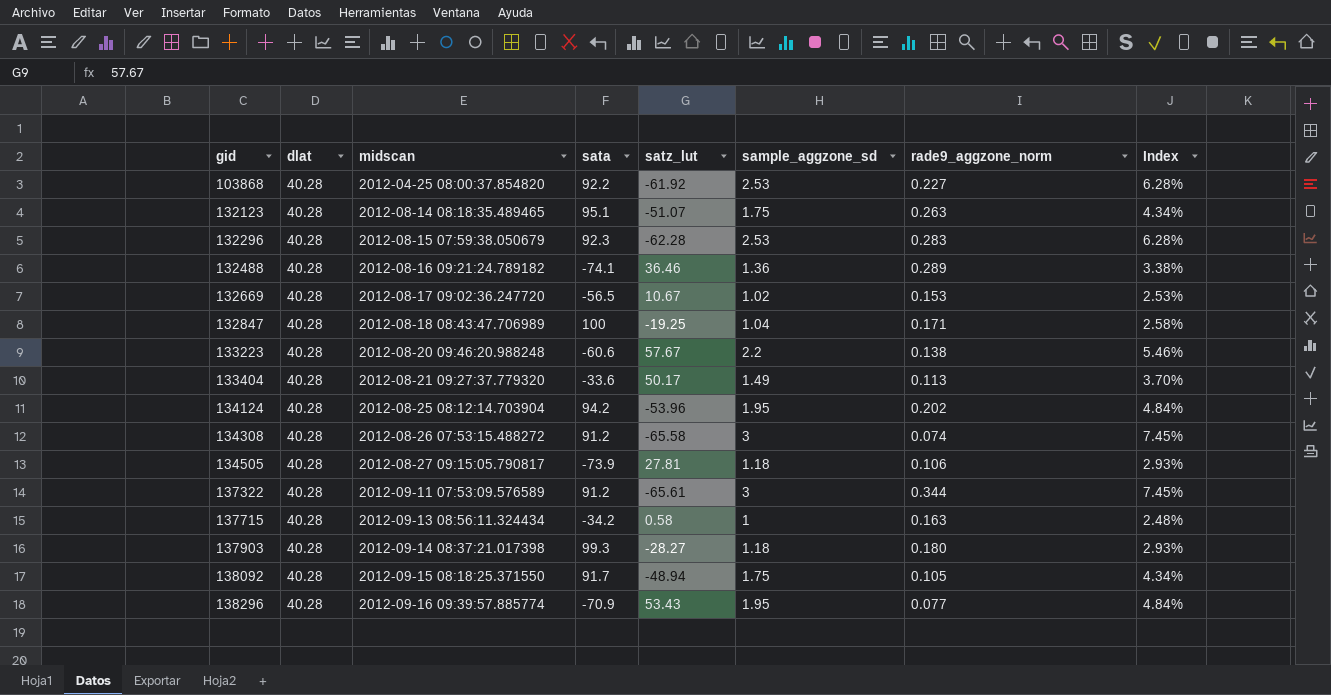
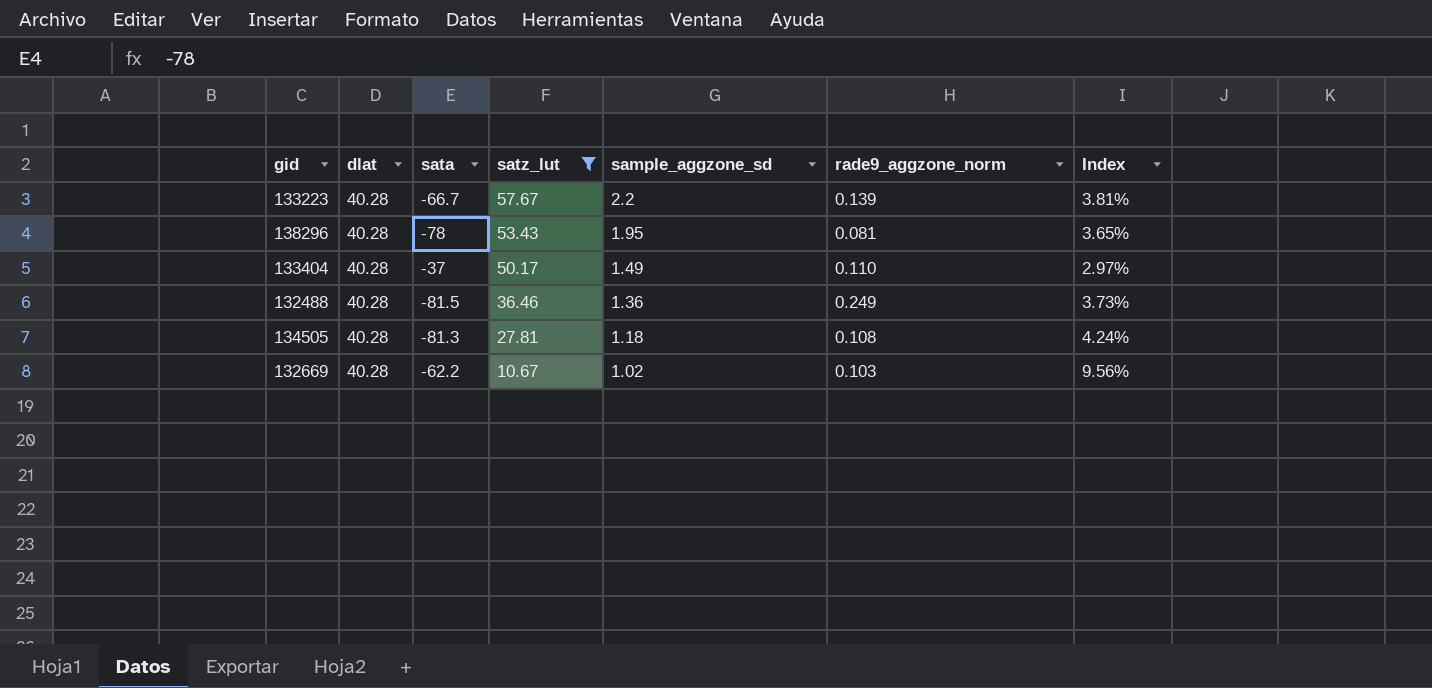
filter: none -> satz_lut >= 10.67
row order: gid ascending -> satz_lut descending
column midscan | position: 3 -> none
column Index | formula: [sample_aggzone_sd] / [dlat] -> [sample_aggzone_sd] / [satz_lut]
133223 | sata: -60.6 -> -66.7
133223 | rade9_aggzone_norm: 0.138 -> 0.139
138296 | sata: -70.9 -> -78
138296 | rade9_aggzone_norm: 0.077 -> 0.081
133404 | sata: -33.6 -> -37
133404 | rade9_aggzone_norm: 0.113 -> 0.110
132488 | sata: -74.1 -> -81.5
132488 | rade9_aggzone_norm: 0.289 -> 0.249
134505 | sata: -73.9 -> -81.3
134505 | rade9_aggzone_norm: 0.106 -> 0.108
132669 | sata: -56.5 -> -62.2
132669 | rade9_aggzone_norm: 0.153 -> 0.103

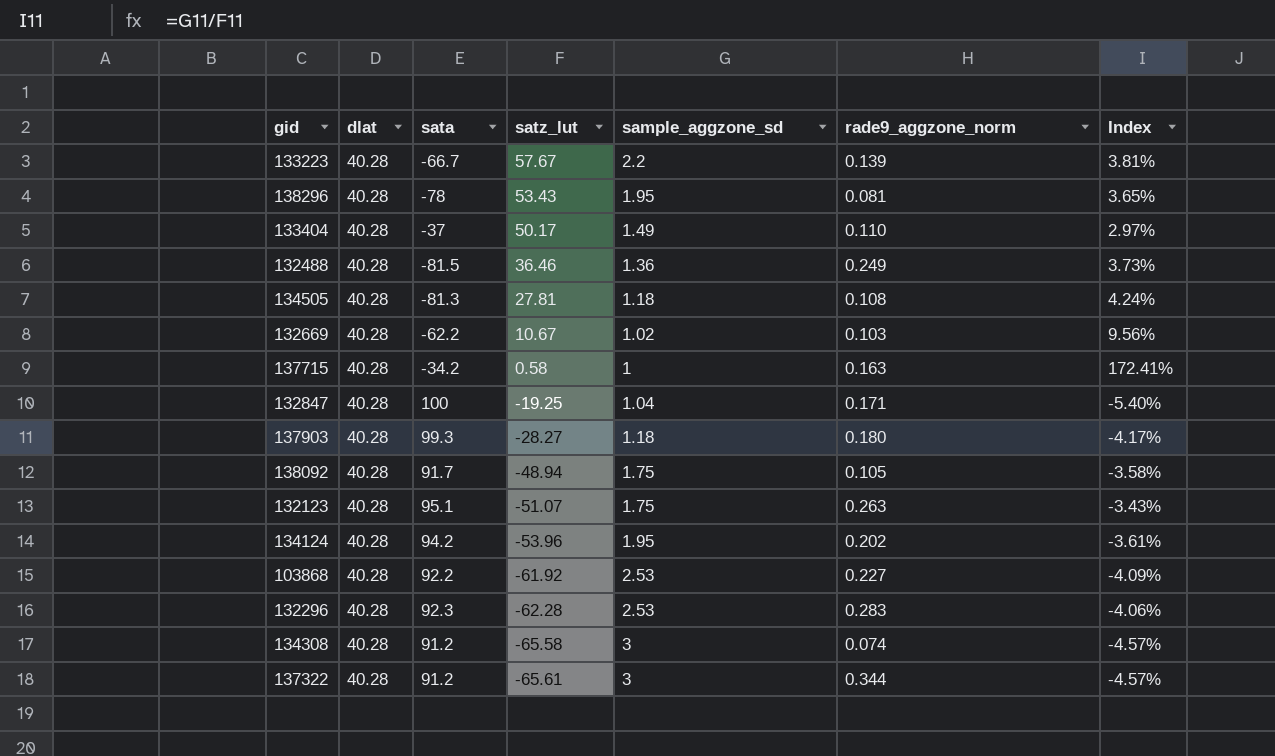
filter: satz_lut >= 10.67 -> none

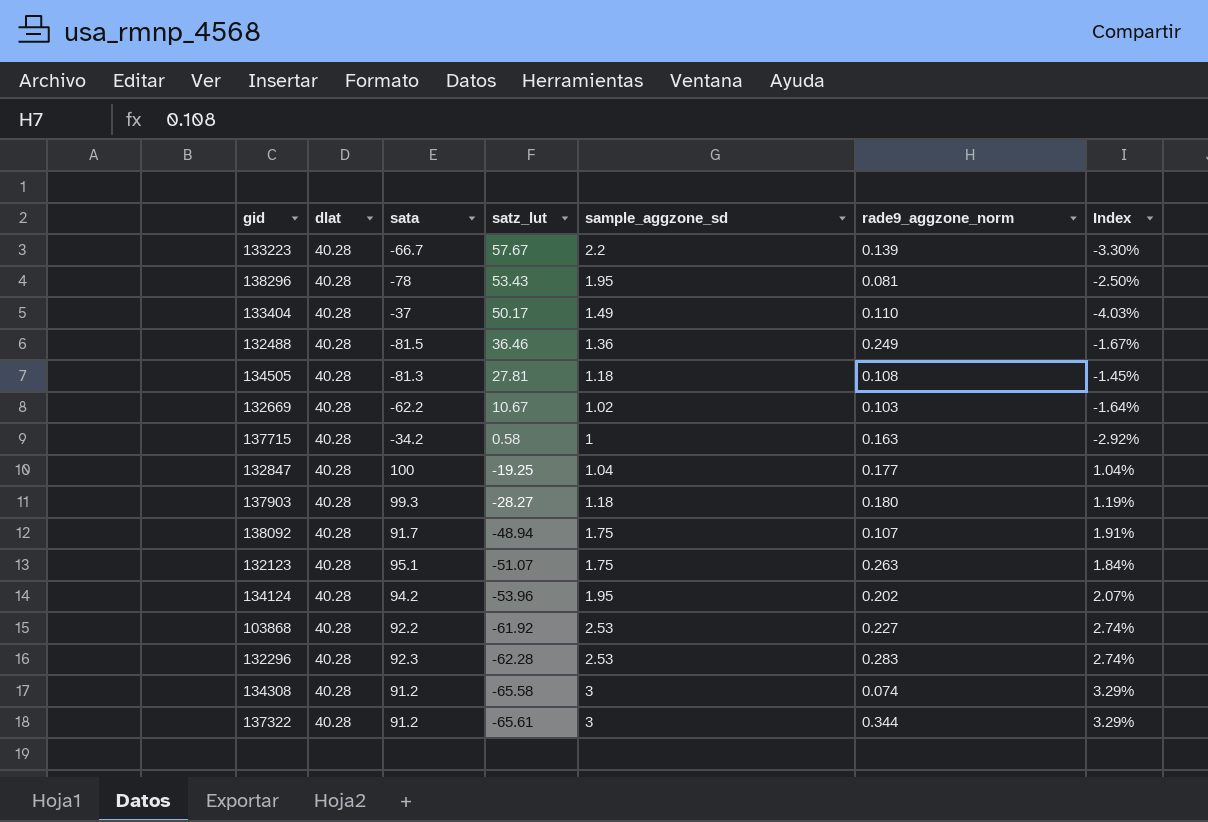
column Index | formula: [sample_aggzone_sd] / [satz_lut] -> [sample_aggzone_sd] / [sata]
132847 | rade9_aggzone_norm: 0.171 -> 0.177
138092 | rade9_aggzone_norm: 0.105 -> 0.107

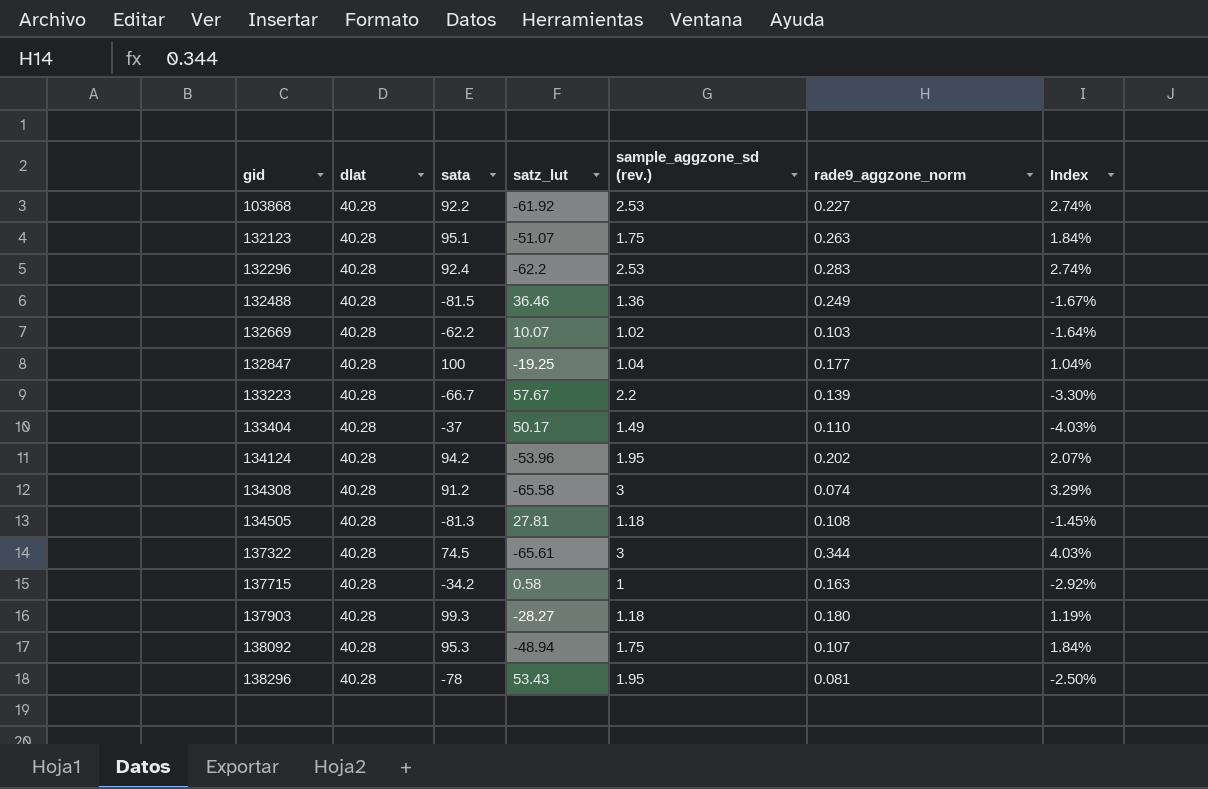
row order: satz_lut descending -> gid ascending
column name: sample_aggzone_sd -> sample_aggzone_sd (rev.)
132296 | sata: 92.3 -> 92.4
132296 | satz_lut: -62.28 -> -62.2
132669 | satz_lut: 10.67 -> 10.07
137322 | sata: 91.2 -> 74.5
137322 | Index: 3.29% -> 4.03%
138092 | sata: 91.7 -> 95.3
138092 | Index: 1.91% -> 1.84%

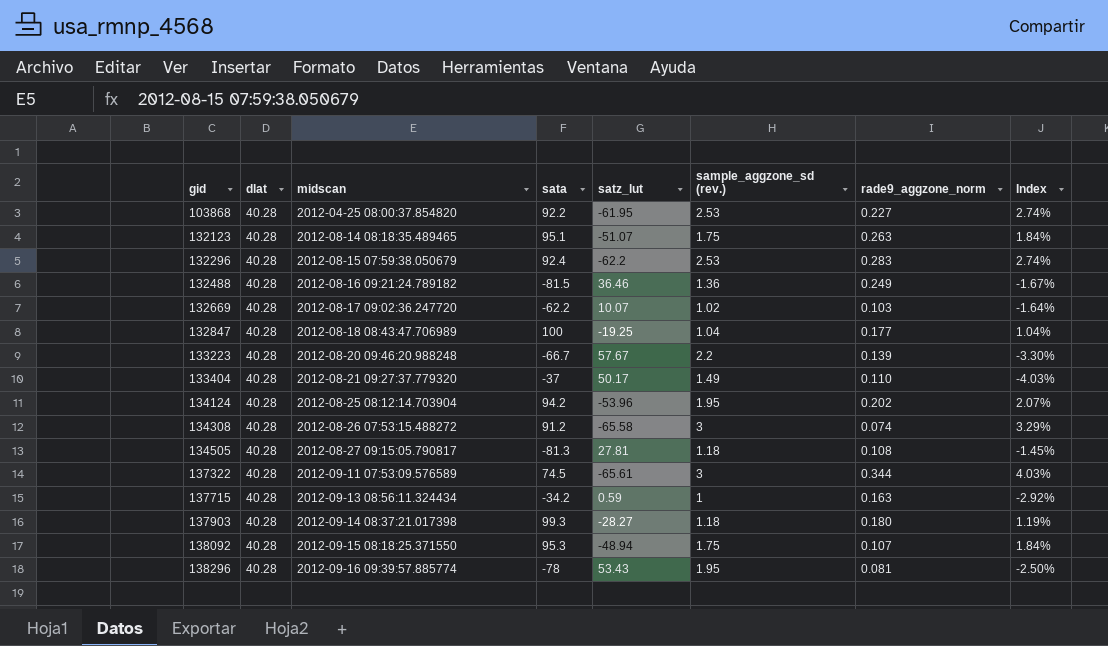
column midscan | position: none -> 3
103868 | satz_lut: -61.92 -> -61.95
137715 | satz_lut: 0.58 -> 0.59

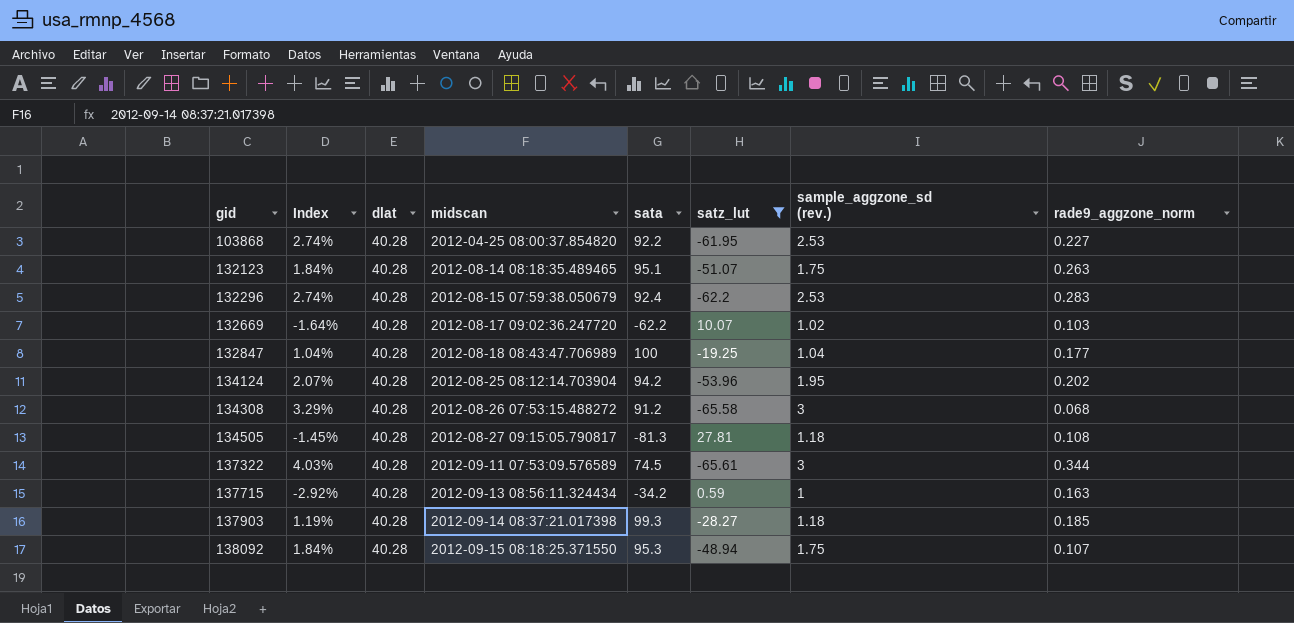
filter: none -> satz_lut <= 27.81
column Index | position: 8 -> 2
134308 | rade9_aggzone_norm: 0.074 -> 0.068
137903 | rade9_aggzone_norm: 0.180 -> 0.185

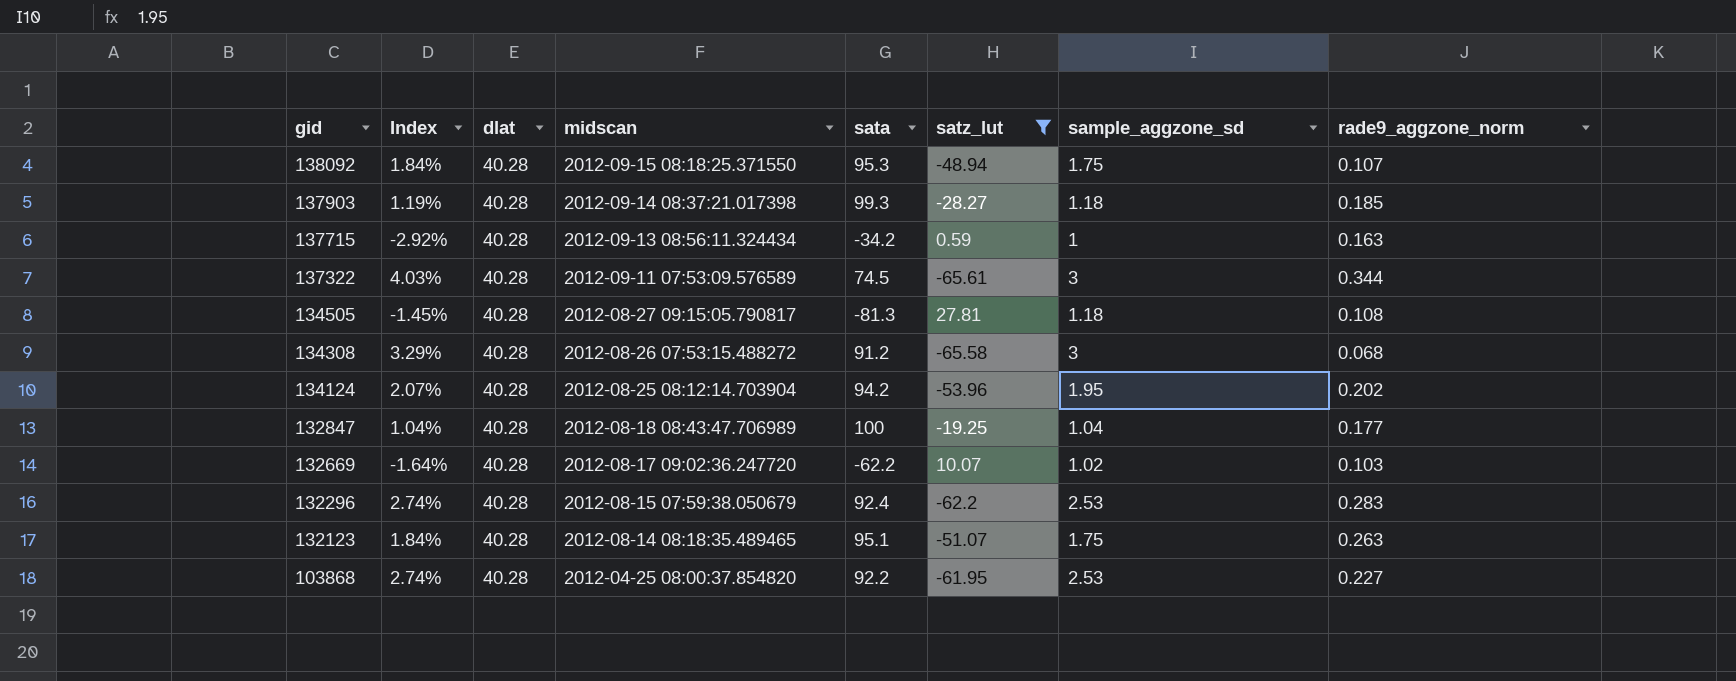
row order: gid ascending -> gid descending
column name: sample_aggzone_sd (rev.) -> sample_aggzone_sd

